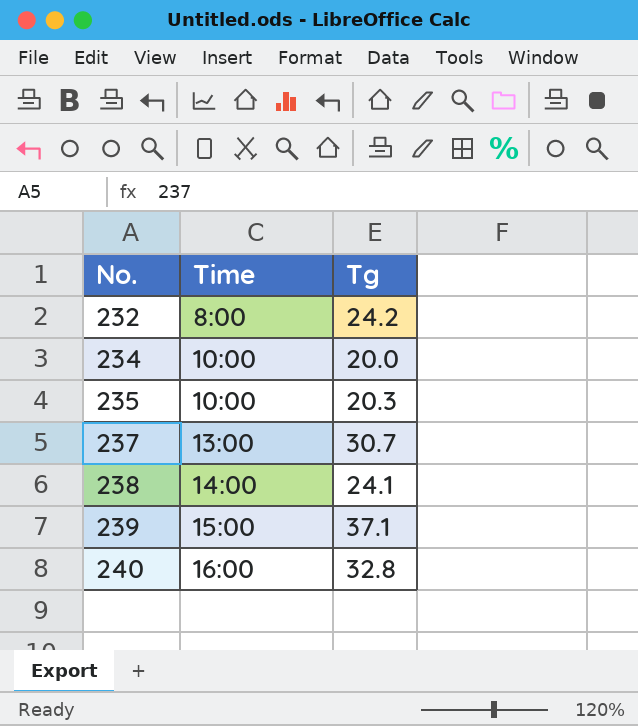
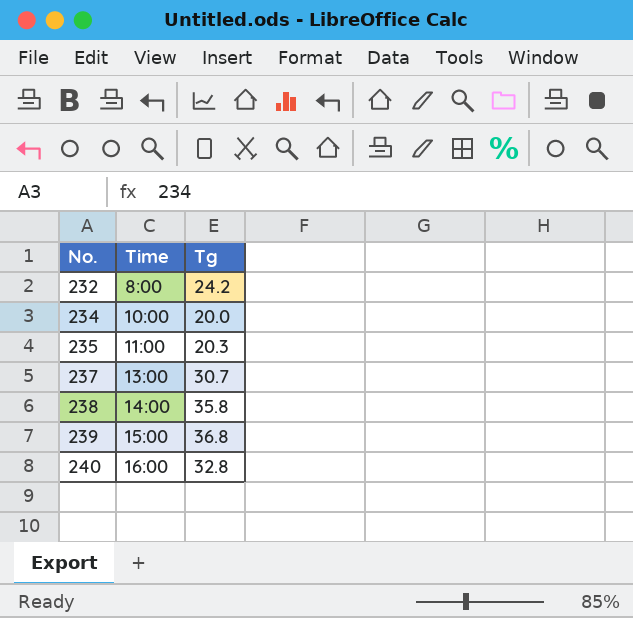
235 | Time: 10:00 -> 11:00
238 | Tg: 24.1 -> 35.8
239 | Tg: 37.1 -> 36.8

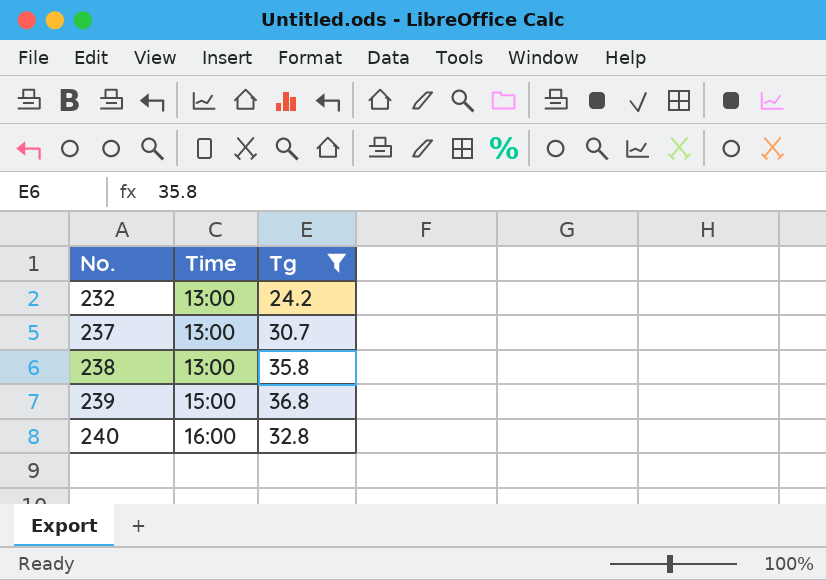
filter: none -> Tg >= 24.2
232 | Time: 8:00 -> 13:00
238 | Time: 14:00 -> 13:00

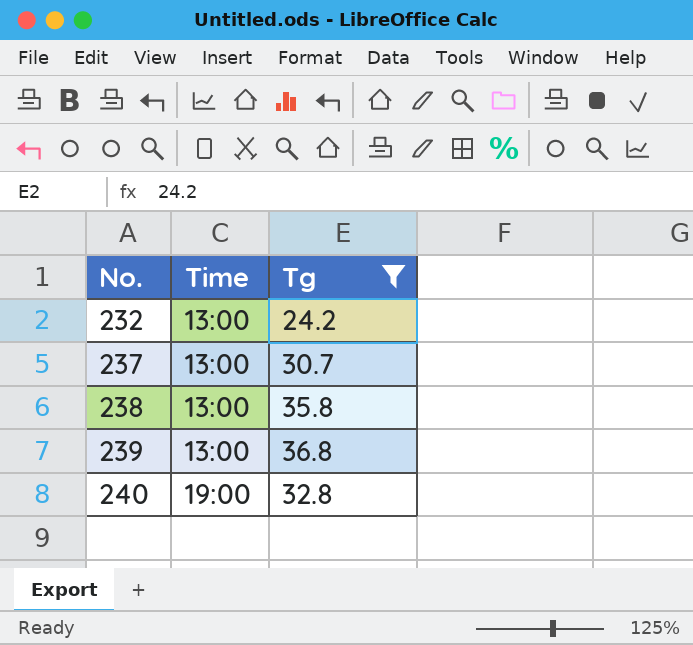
239 | Time: 15:00 -> 13:00
240 | Time: 16:00 -> 19:00

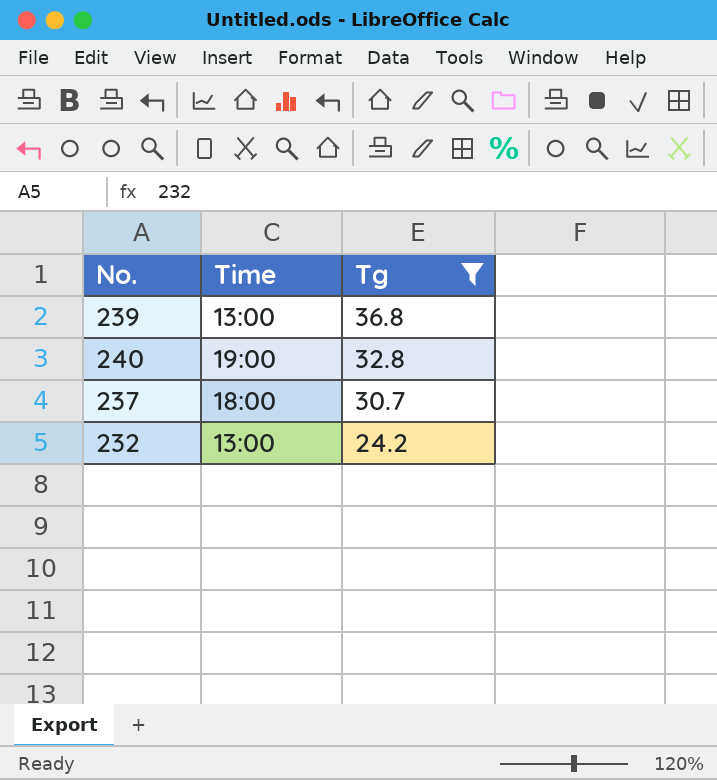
row order: No. ascending -> Tg descending
row 238: 13:00 | 35.8 -> none
237 | Time: 13:00 -> 18:00

